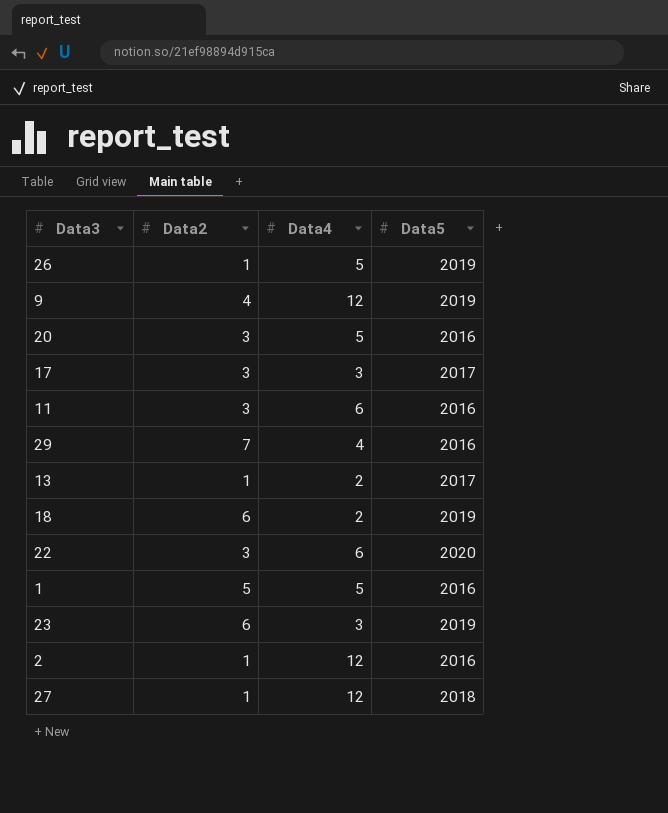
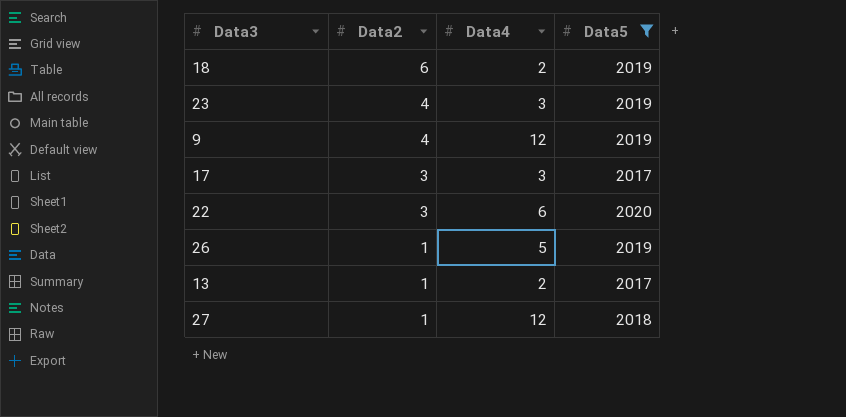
filter: none -> Data5 != 2016
row order: none -> Data2 descending
23 | Data2: 6 -> 4

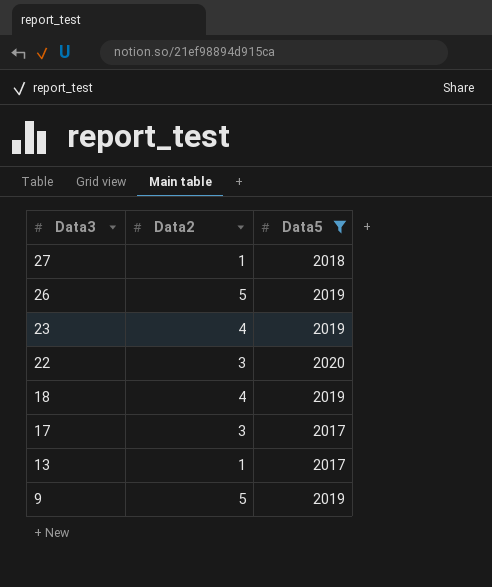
row order: Data2 descending -> Data3 descending
column Data4 | position: 3 -> none
26 | Data2: 1 -> 5
18 | Data2: 6 -> 4
9 | Data2: 4 -> 5

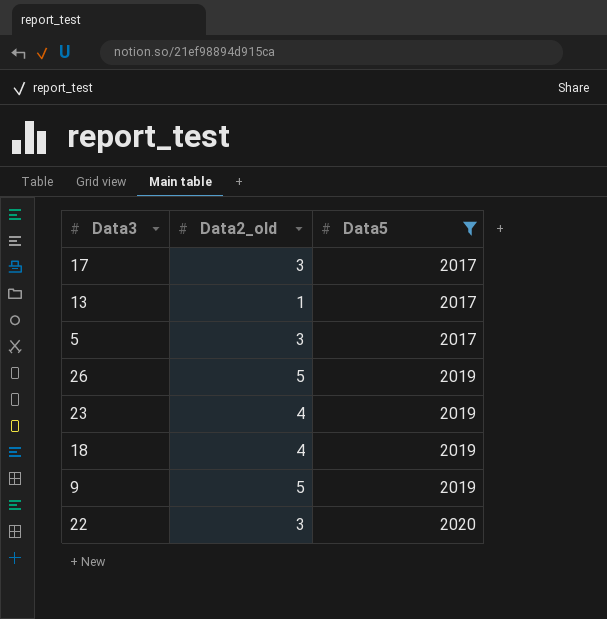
row order: Data3 descending -> Data5 ascending
column name: Data2 -> Data2_old
row 27: 1 | 2018 -> none
row 5: none -> 3 | 2017

